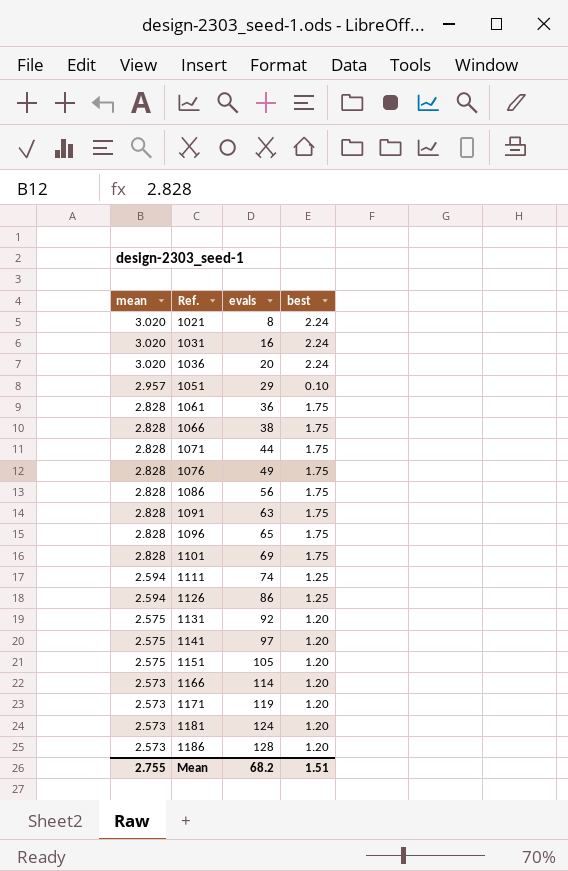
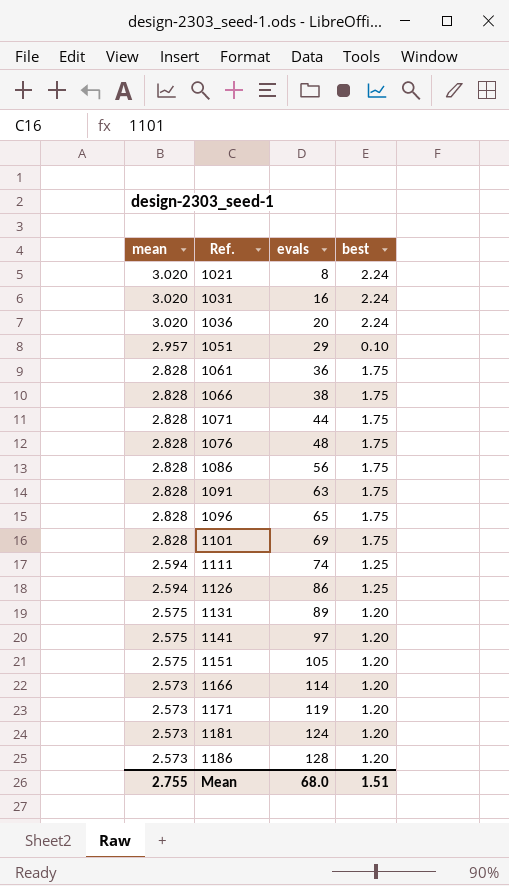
1076 | evals: 49 -> 48
1131 | evals: 92 -> 89
Mean | evals: 68.2 -> 68.0

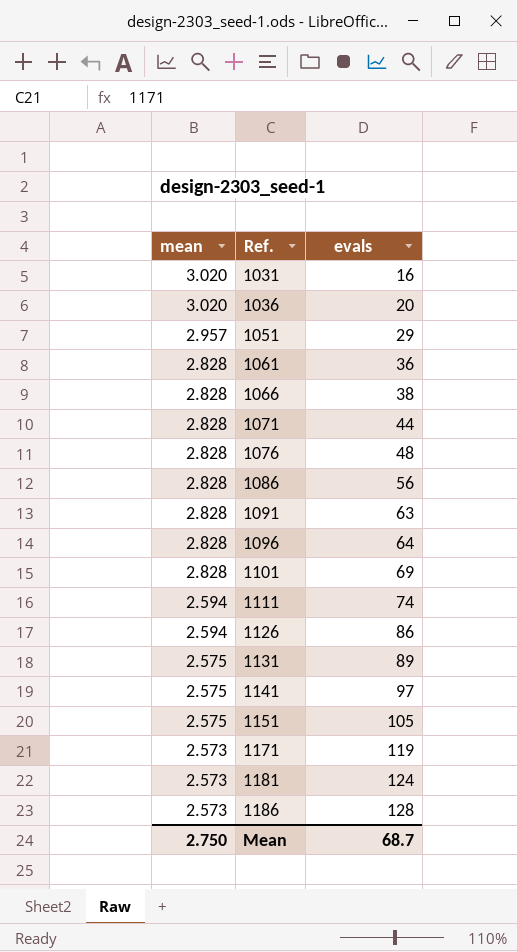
column best | position: 4 -> none
row 1021: 3.020 | 8 | 2.24 -> none
row 1166: 2.573 | 114 | 1.20 -> none
1096 | evals: 65 -> 64
Mean | mean: 2.755 -> 2.750
Mean | evals: 68.0 -> 68.7

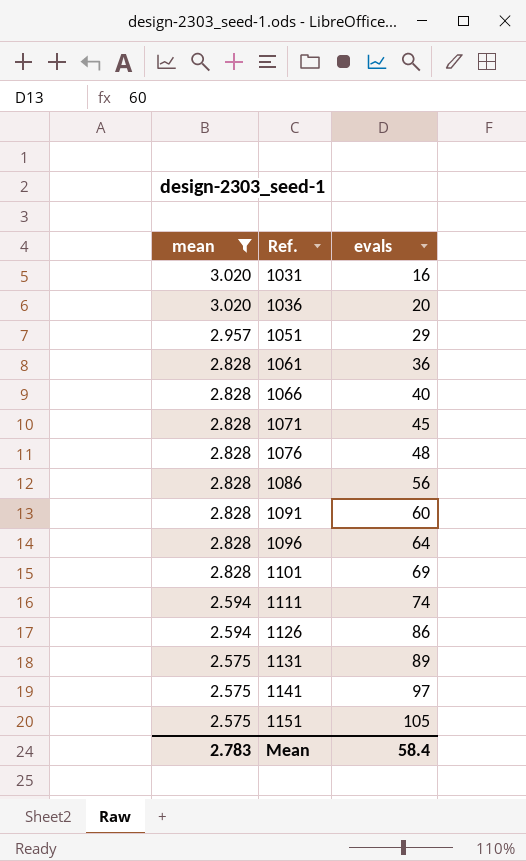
filter: none -> mean != 2.573
1066 | evals: 38 -> 40
1071 | evals: 44 -> 45
1091 | evals: 63 -> 60
Mean | mean: 2.750 -> 2.783
Mean | evals: 68.7 -> 58.4

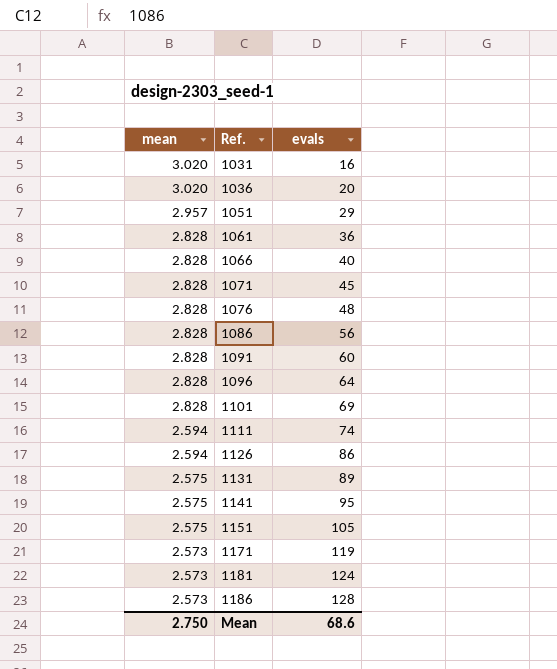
filter: mean != 2.573 -> none
1141 | evals: 97 -> 95
Mean | mean: 2.783 -> 2.750
Mean | evals: 58.4 -> 68.6

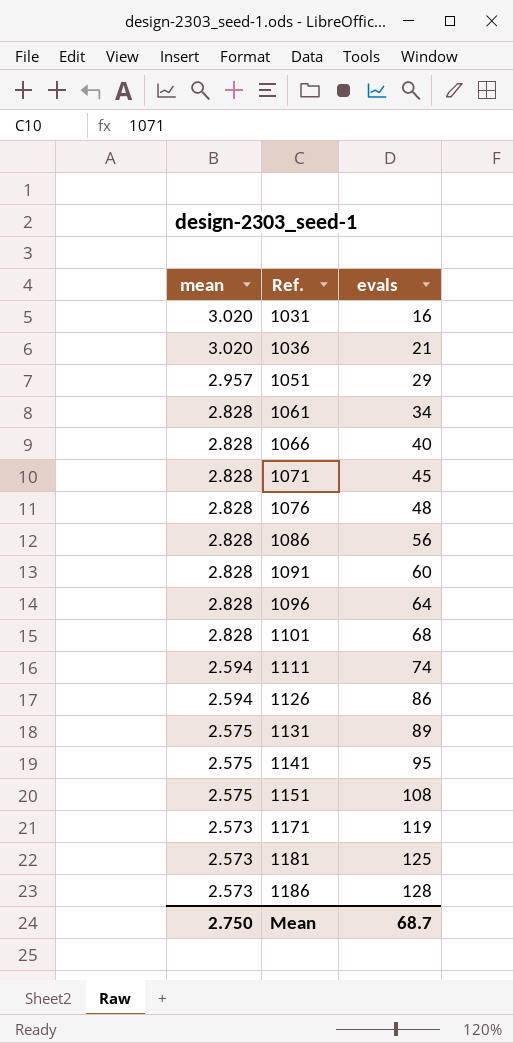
1036 | evals: 20 -> 21
1061 | evals: 36 -> 34
1101 | evals: 69 -> 68
1151 | evals: 105 -> 108
1181 | evals: 124 -> 125
Mean | evals: 68.6 -> 68.7

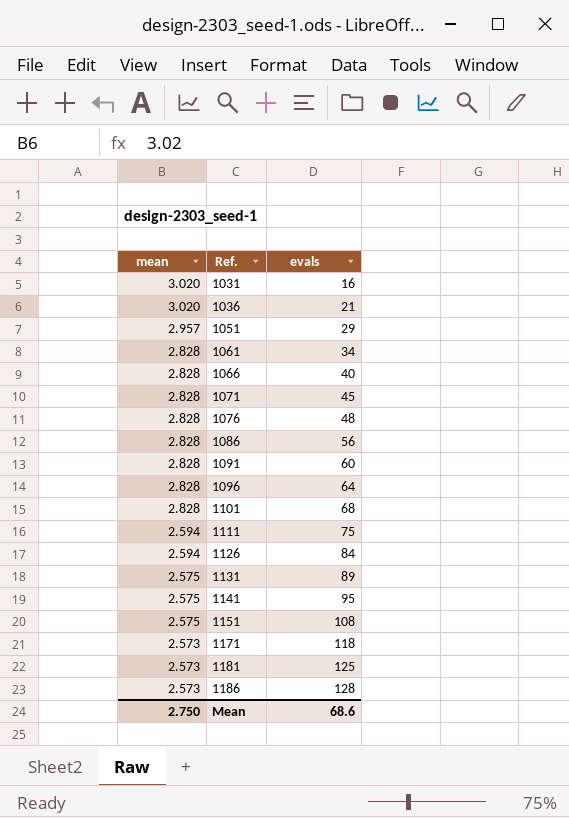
1111 | evals: 74 -> 75
1126 | evals: 86 -> 84
1171 | evals: 119 -> 118
Mean | evals: 68.7 -> 68.6

